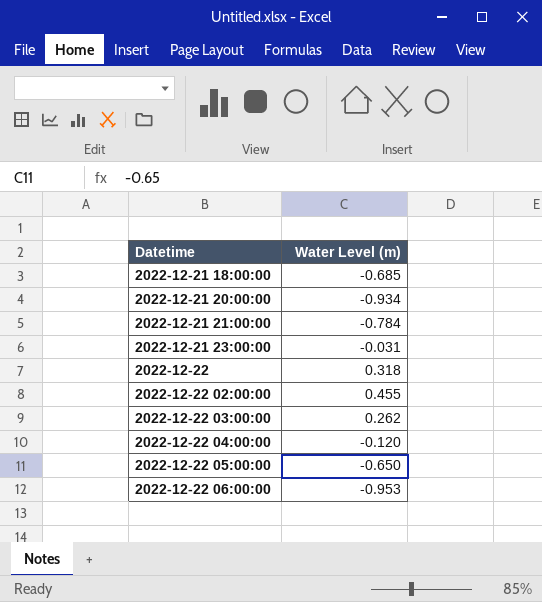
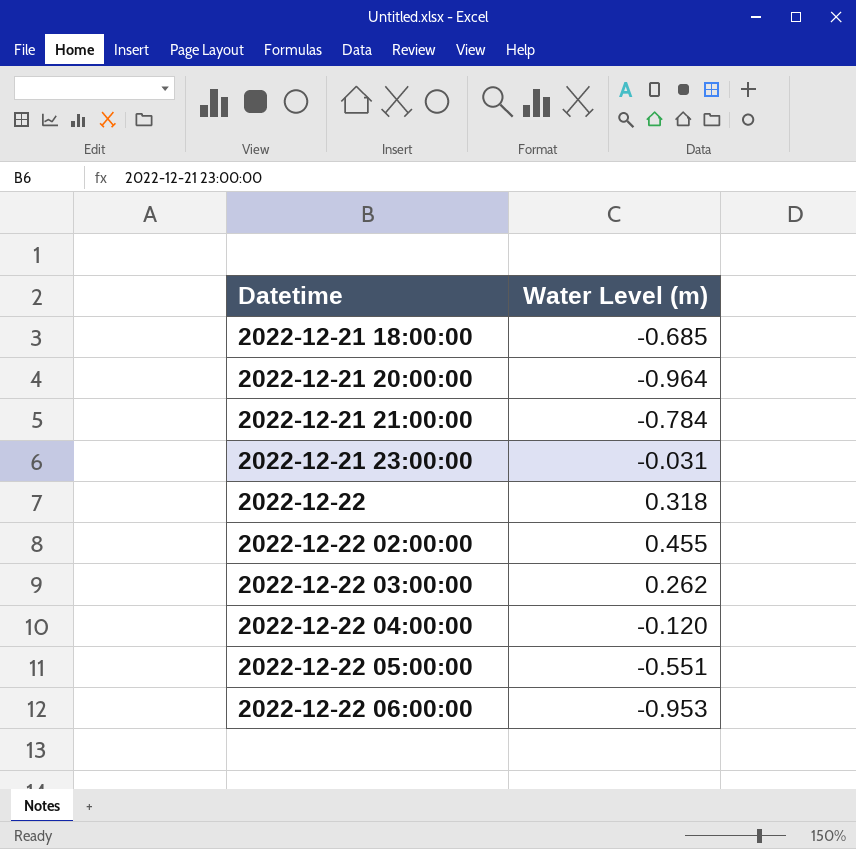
2022-12-21 20:00:00 | Water Level (m): -0.934 -> -0.964
2022-12-22 05:00:00 | Water Level (m): -0.650 -> -0.551

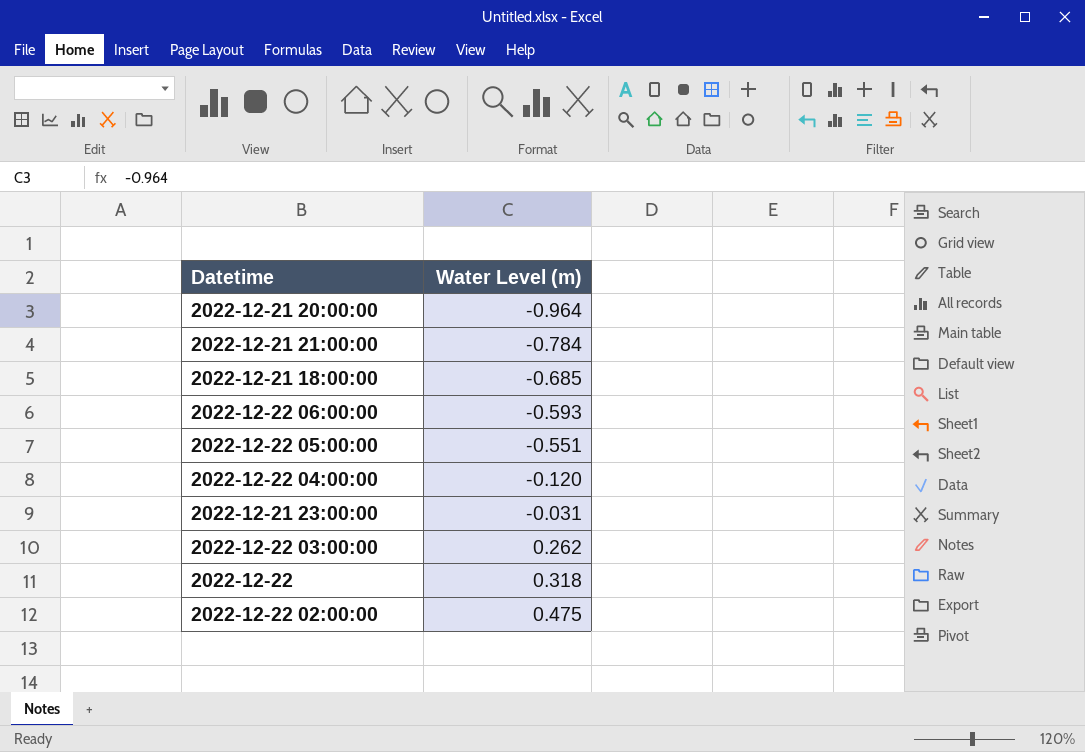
row order: Datetime ascending -> Water Level (m) ascending
2022-12-22 06:00:00 | Water Level (m): -0.953 -> -0.593
2022-12-22 02:00:00 | Water Level (m): 0.455 -> 0.475

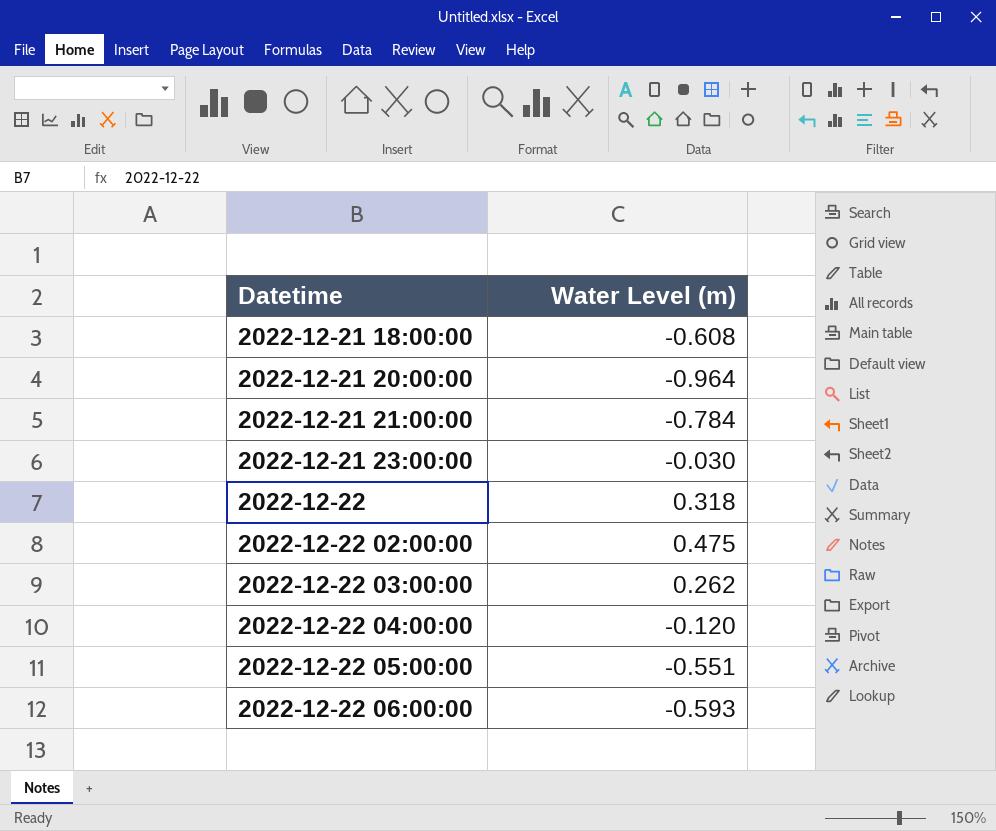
row order: Water Level (m) ascending -> Datetime ascending
2022-12-21 18:00:00 | Water Level (m): -0.685 -> -0.608
2022-12-21 23:00:00 | Water Level (m): -0.031 -> -0.030

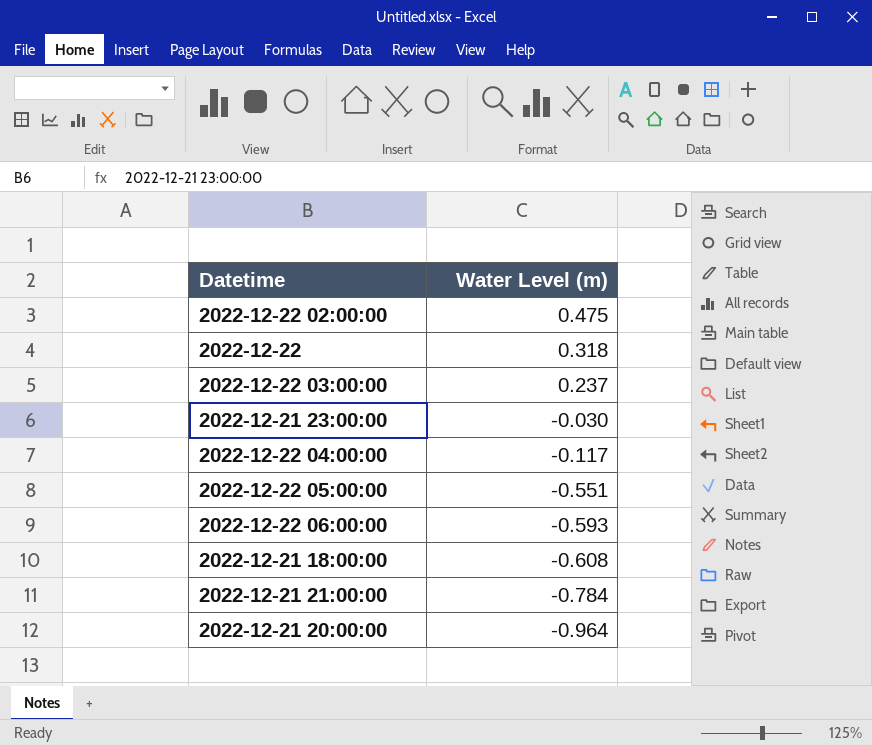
row order: Datetime ascending -> Water Level (m) descending
2022-12-22 03:00:00 | Water Level (m): 0.262 -> 0.237
2022-12-22 04:00:00 | Water Level (m): -0.120 -> -0.117

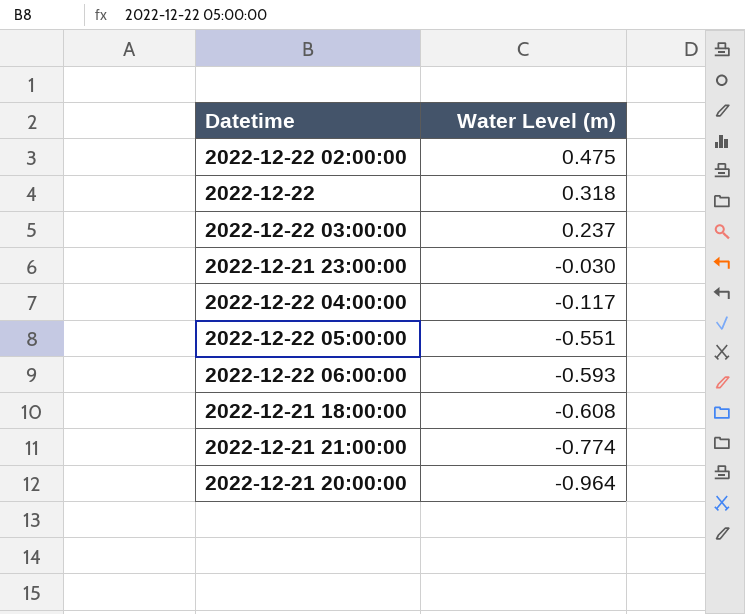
2022-12-21 21:00:00 | Water Level (m): -0.784 -> -0.774

